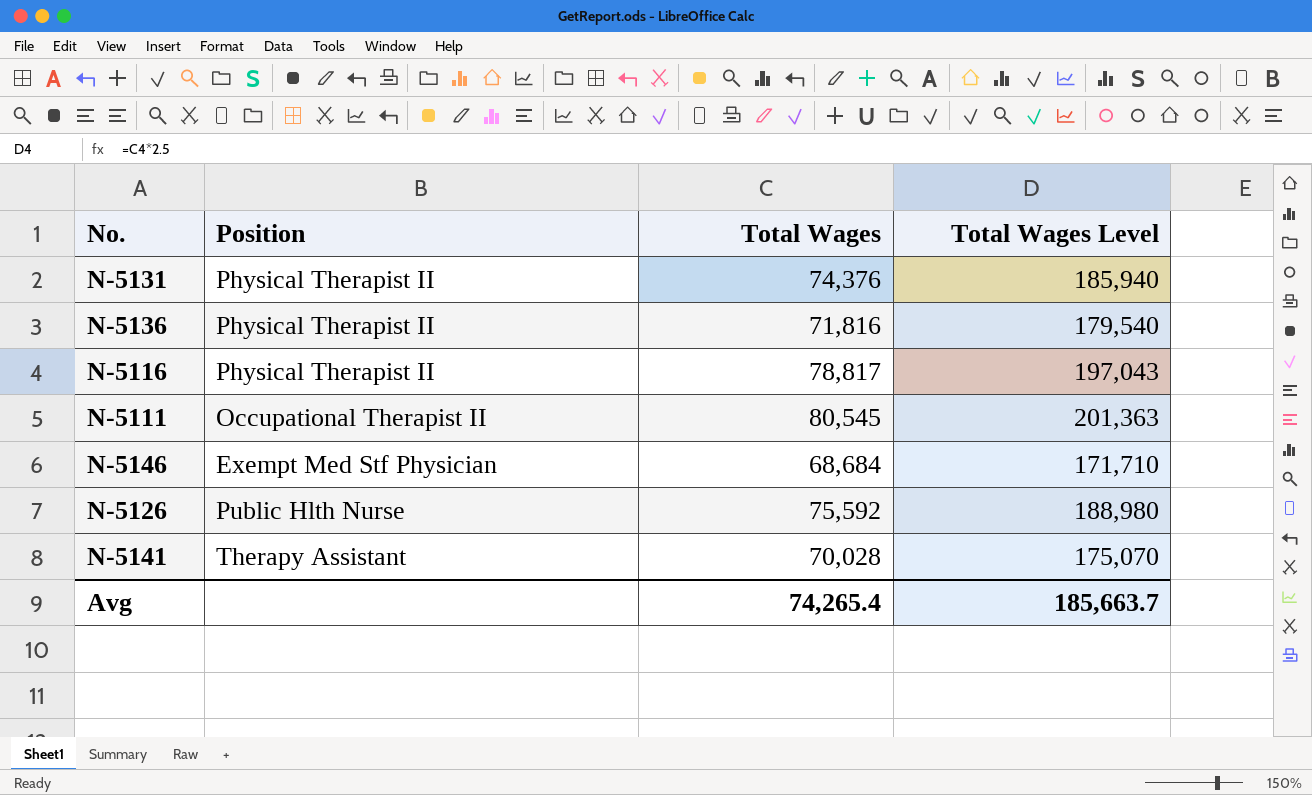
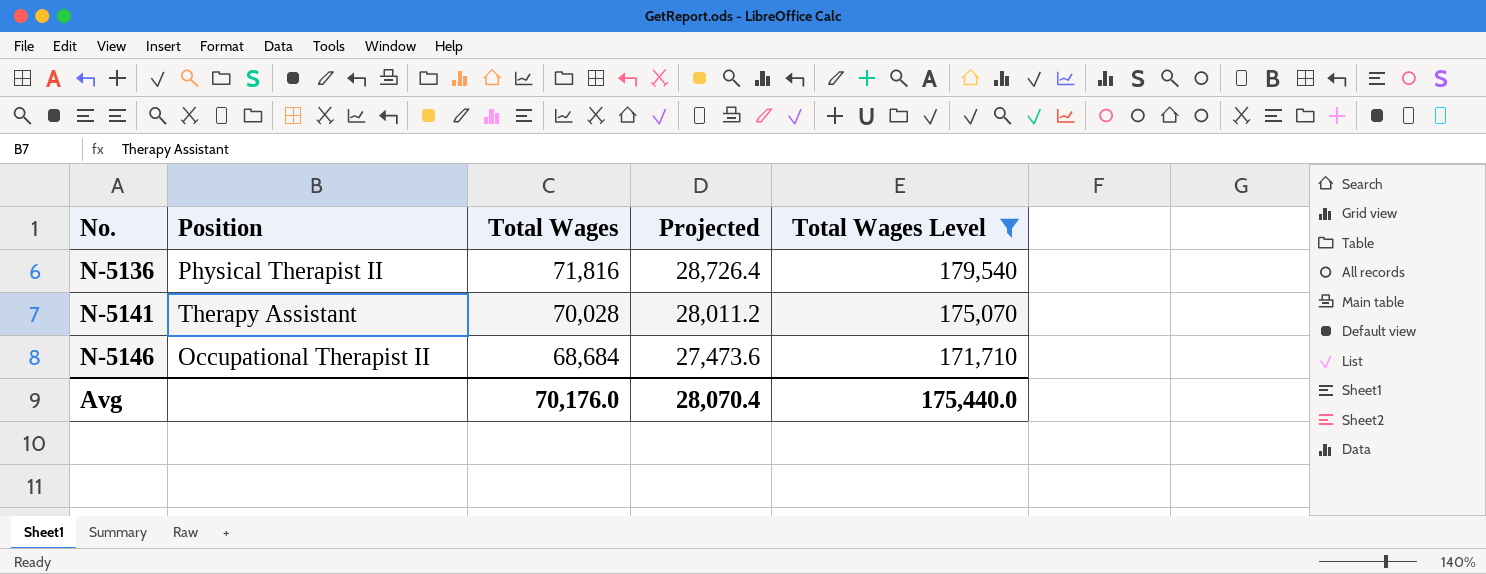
filter: none -> Total Wages Level <= 179,540
row order: none -> No. ascending
column Projected | formula: none -> [Total Wages] * 0.4
N-5146 | Position: Exempt Med Stf Physician -> Occupational Therapist II
Avg | Total Wages: 74,265.4 -> 70,176.0
Avg | Total Wages Level: 185,663.7 -> 175,440.0

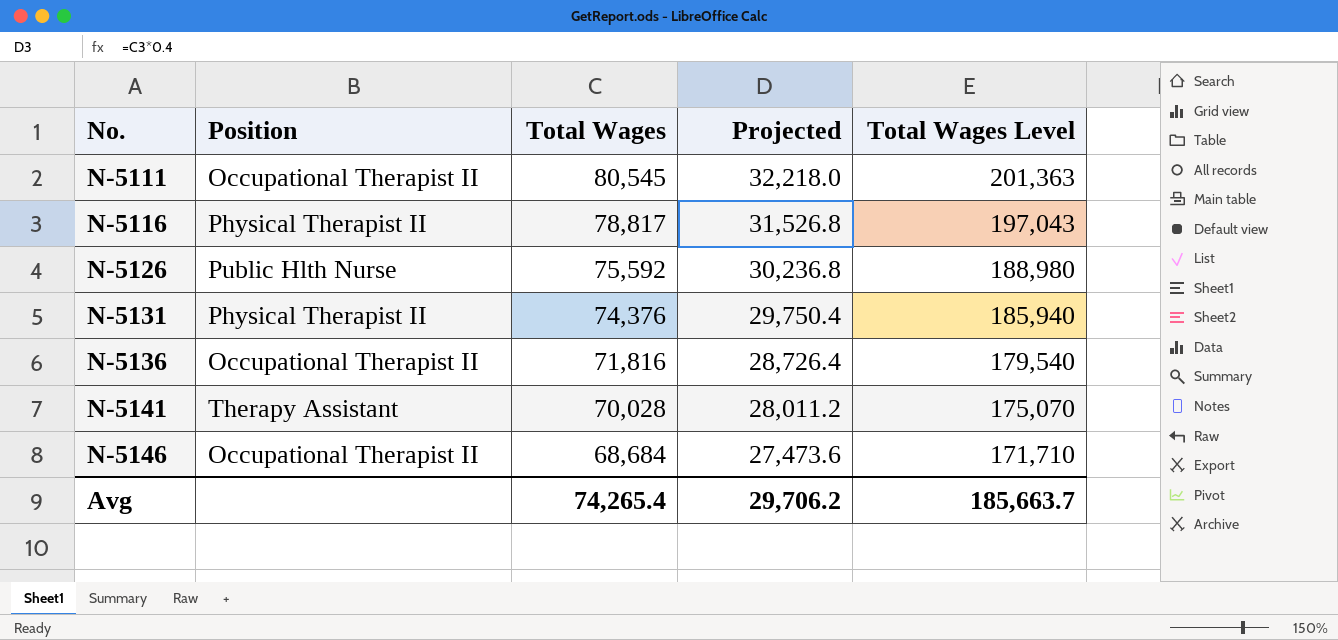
filter: Total Wages Level <= 179,540 -> none
N-5136 | Position: Physical Therapist II -> Occupational Therapist II
Avg | Total Wages: 70,176.0 -> 74,265.4
Avg | Projected: 28,070.4 -> 29,706.2
Avg | Total Wages Level: 175,440.0 -> 185,663.7

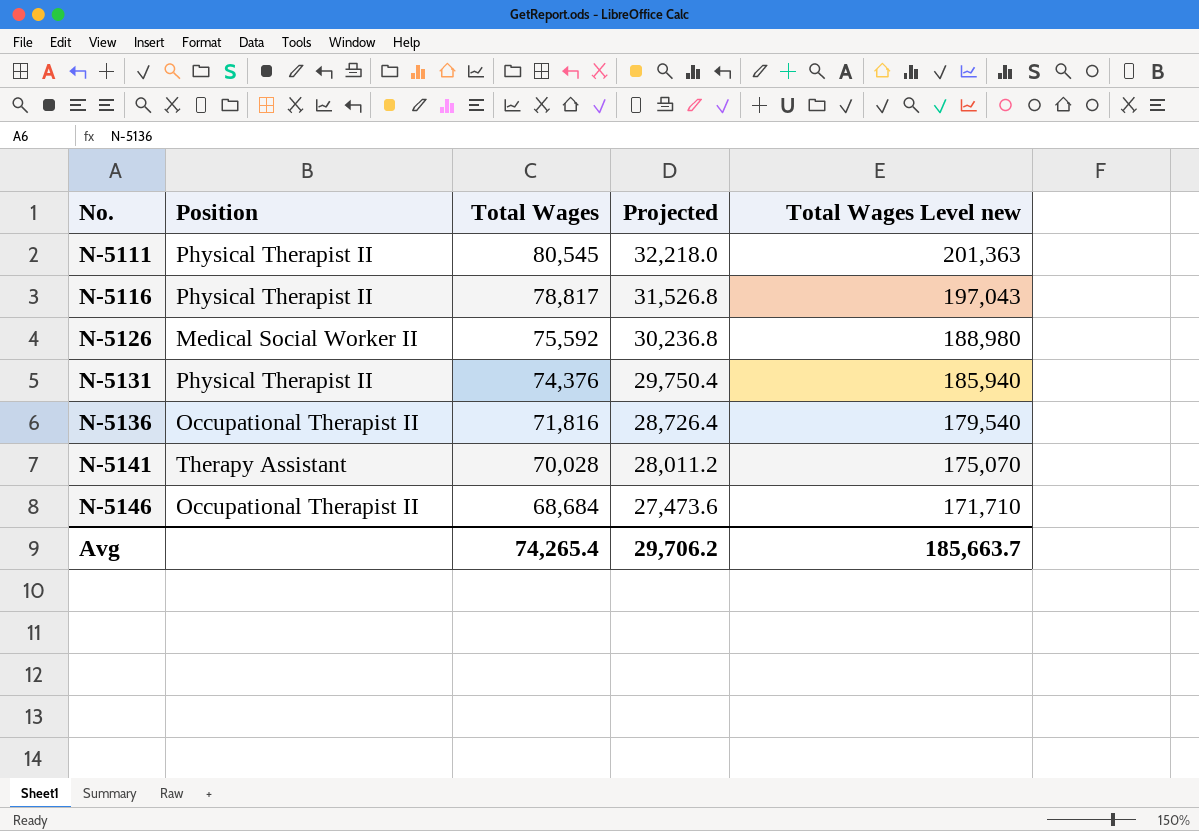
column name: Total Wages Level -> Total Wages Level new
N-5111 | Position: Occupational Therapist II -> Physical Therapist II
N-5126 | Position: Public Hlth Nurse -> Medical Social Worker II

